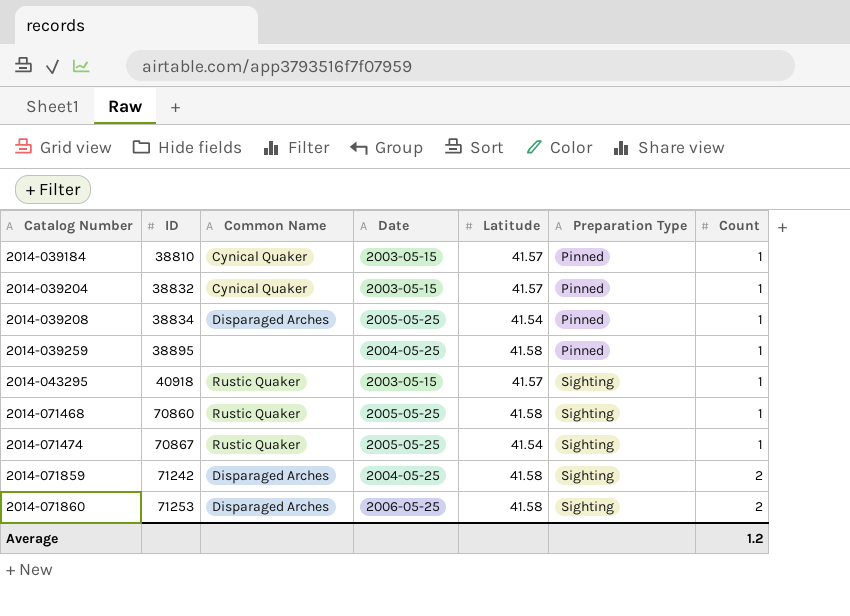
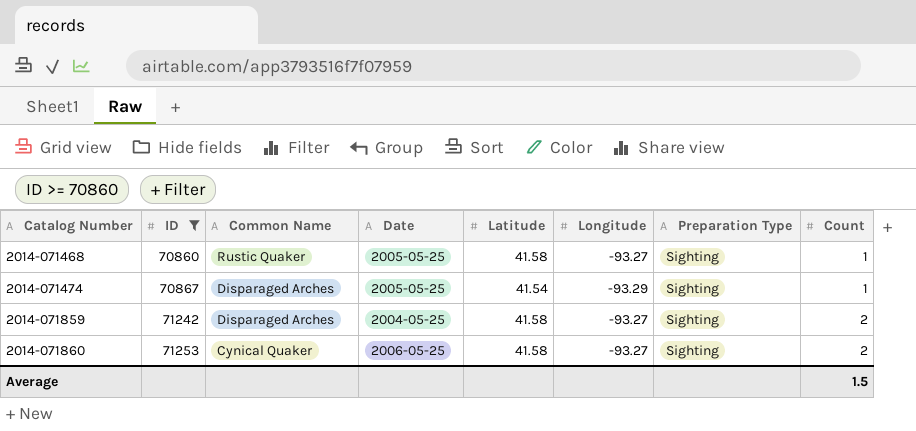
filter: none -> ID >= 70860
column Longitude | position: none -> 6
2014-071474 | Common Name: Rustic Quaker -> Disparaged Arches
2014-071860 | Common Name: Disparaged Arches -> Cynical Quaker
Average | Count: 1.2 -> 1.5

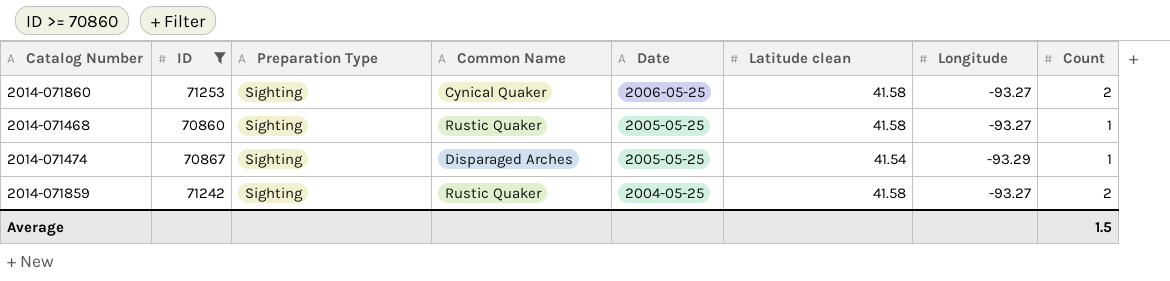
row order: Catalog Number ascending -> Date descending
column Preparation Type | position: 7 -> 3
column name: Latitude -> Latitude clean
2014-071859 | Common Name: Disparaged Arches -> Rustic Quaker

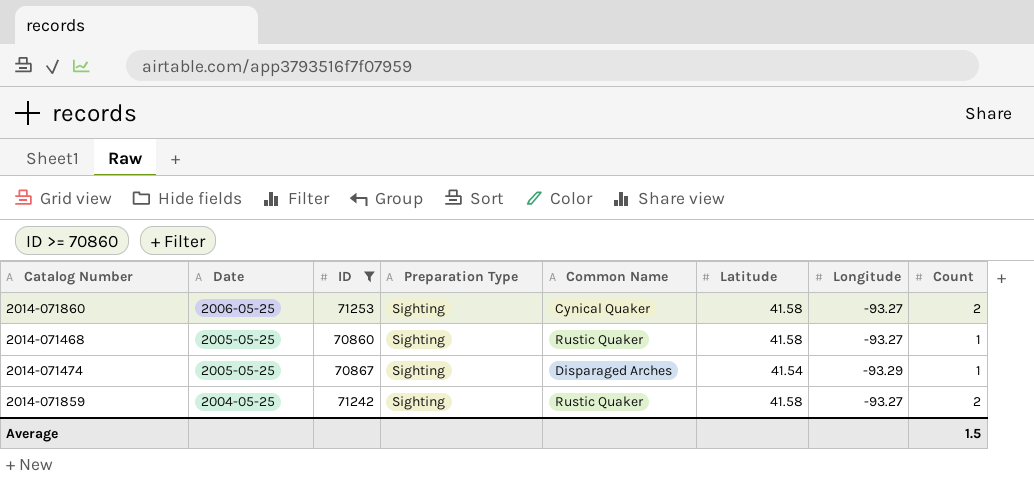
column Date | position: 5 -> 2
column name: Latitude clean -> Latitude

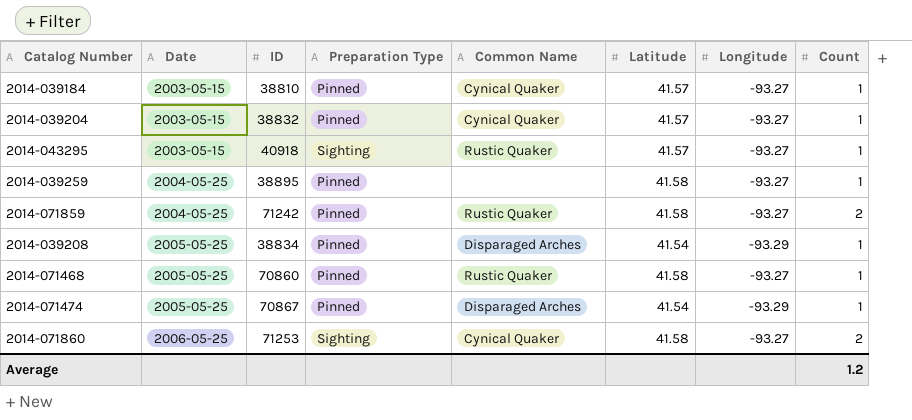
filter: ID >= 70860 -> none
row order: Date descending -> Date ascending
2014-071859 | Preparation Type: Sighting -> Pinned
2014-071468 | Preparation Type: Sighting -> Pinned
2014-071474 | Preparation Type: Sighting -> Pinned
Average | Count: 1.5 -> 1.2

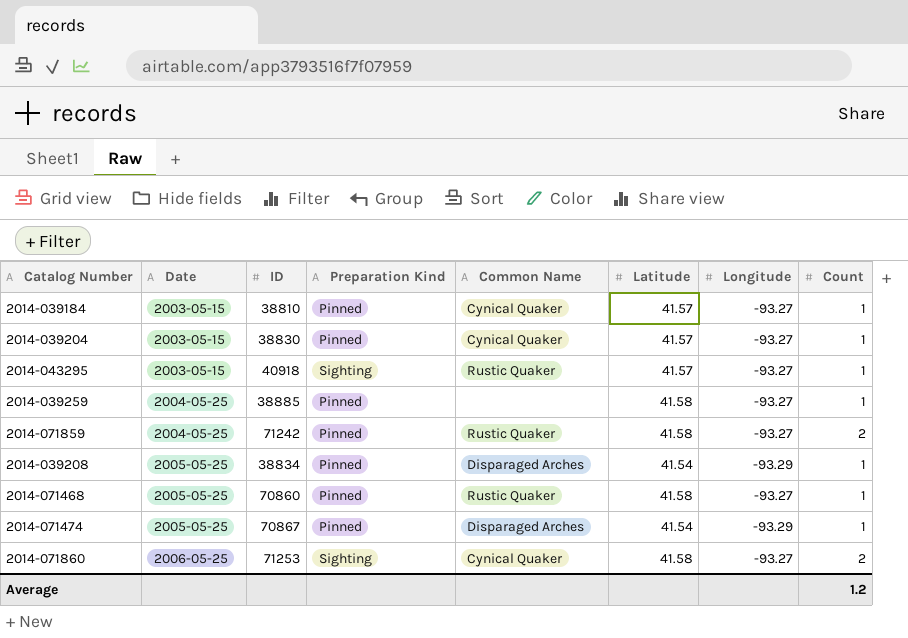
column name: Preparation Type -> Preparation Kind
2014-039204 | ID: 38832 -> 38830
2014-039259 | ID: 38895 -> 38885

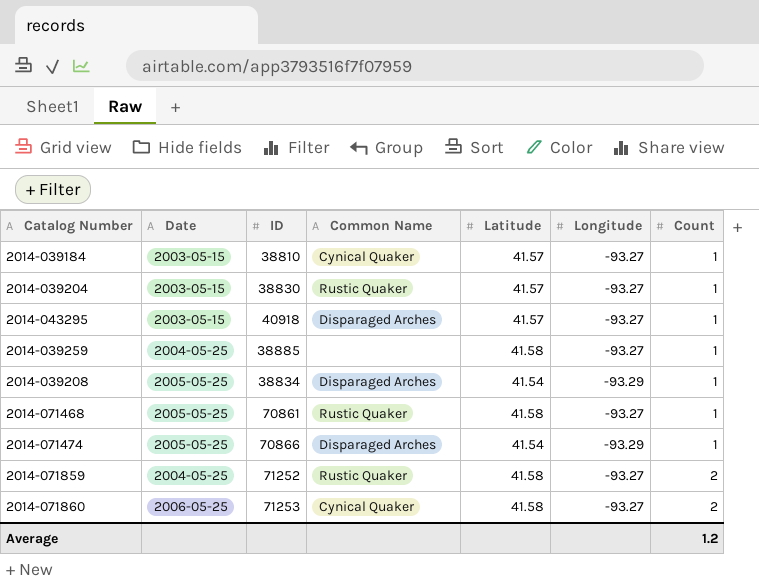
row order: Date ascending -> Count ascending
column Preparation Kind | position: 4 -> none
2014-039204 | Common Name: Cynical Quaker -> Rustic Quaker
2014-043295 | Common Name: Rustic Quaker -> Disparaged Arches
2014-071468 | ID: 70860 -> 70861
2014-071474 | ID: 70867 -> 70866
2014-071859 | ID: 71242 -> 71252

